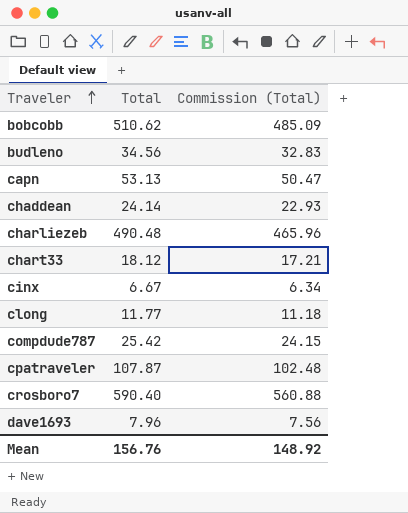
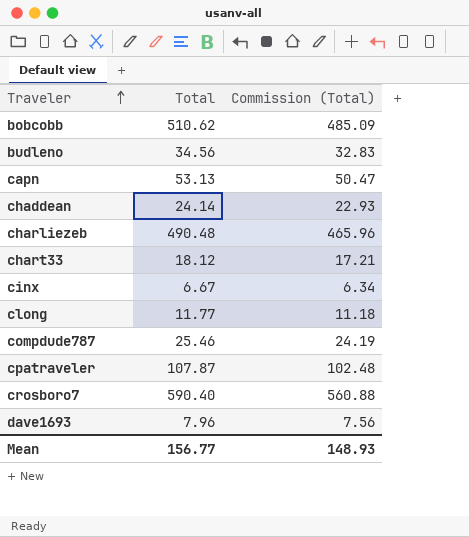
compdude787 | Total: 25.42 -> 25.46
compdude787 | Commission (Total): 24.15 -> 24.19
Mean | Total: 156.76 -> 156.77
Mean | Commission (Total): 148.92 -> 148.93

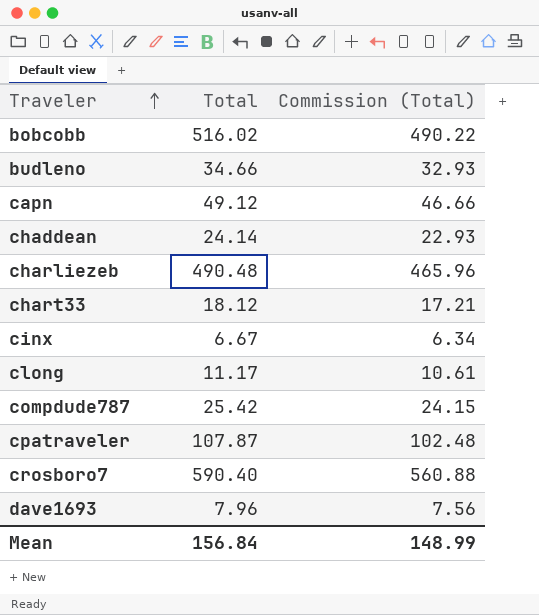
bobcobb | Total: 510.62 -> 516.02
bobcobb | Commission (Total): 485.09 -> 490.22
budleno | Total: 34.56 -> 34.66
budleno | Commission (Total): 32.83 -> 32.93
capn | Total: 53.13 -> 49.12
capn | Commission (Total): 50.47 -> 46.66
clong | Total: 11.77 -> 11.17
clong | Commission (Total): 11.18 -> 10.61
compdude787 | Total: 25.46 -> 25.42
compdude787 | Commission (Total): 24.19 -> 24.15
Mean | Total: 156.77 -> 156.84
Mean | Commission (Total): 148.93 -> 148.99

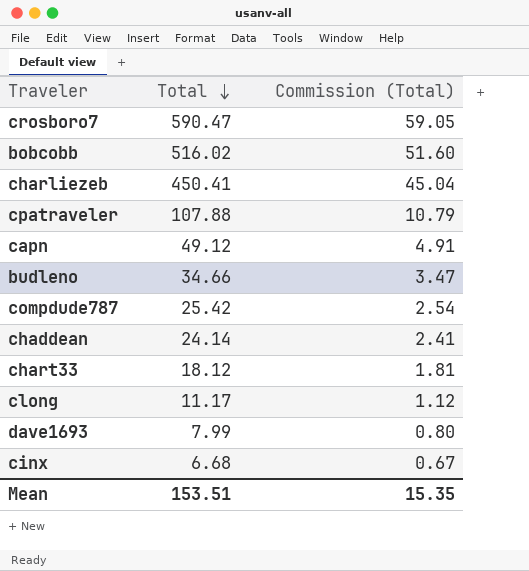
row order: Traveler ascending -> Total descending
column Commission (Total) | formula: [Total] * 0.95 -> [Total] * 0.1
crosboro7 | Total: 590.40 -> 590.47
charliezeb | Total: 490.48 -> 450.41
cpatraveler | Total: 107.87 -> 107.88
dave1693 | Total: 7.96 -> 7.99
cinx | Total: 6.67 -> 6.68
Mean | Total: 156.84 -> 153.51
Mean | Commission (Total): 148.99 -> 15.35

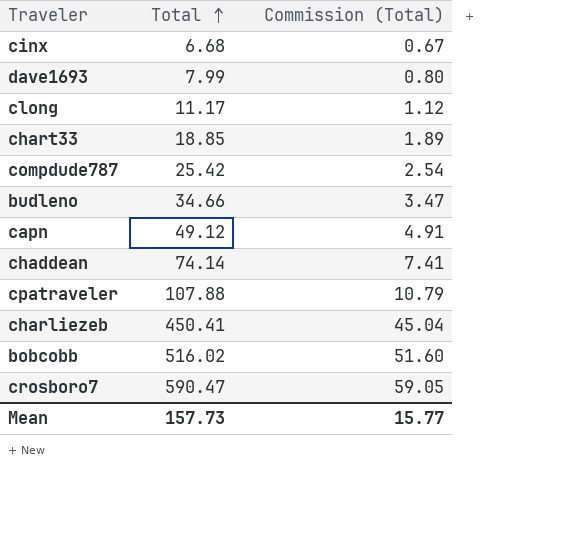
row order: Total descending -> Total ascending
chart33 | Total: 18.12 -> 18.85
chart33 | Commission (Total): 1.81 -> 1.89
chaddean | Total: 24.14 -> 74.14
chaddean | Commission (Total): 2.41 -> 7.41
Mean | Total: 153.51 -> 157.73
Mean | Commission (Total): 15.35 -> 15.77

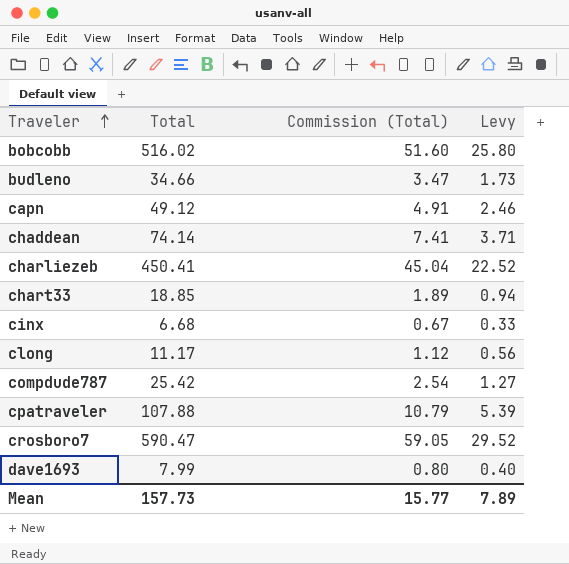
row order: Total ascending -> Traveler ascending
column Levy | formula: none -> [Total] * 0.05

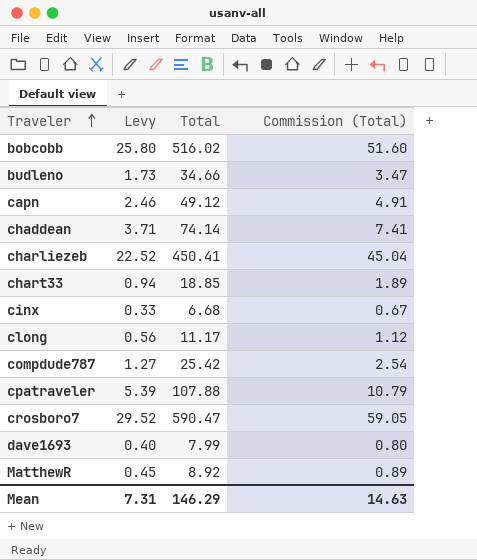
column Levy | position: 4 -> 2
row MatthewR: none -> 0.45 | 8.92 | 0.89
Mean | Levy: 7.89 -> 7.31
Mean | Total: 157.73 -> 146.29
Mean | Commission (Total): 15.77 -> 14.63

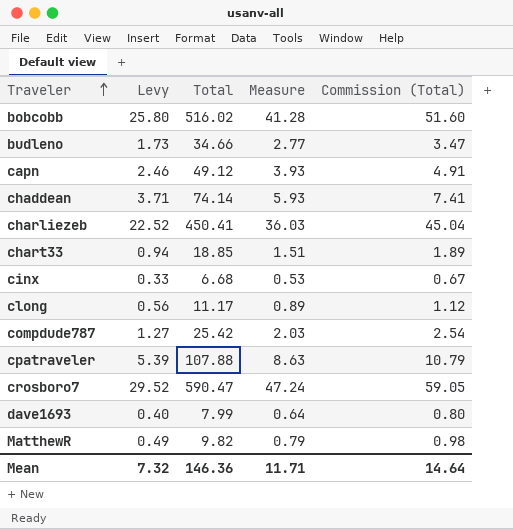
column Measure | formula: none -> [Total] * 0.08
MatthewR | Levy: 0.45 -> 0.49
MatthewR | Total: 8.92 -> 9.82
MatthewR | Commission (Total): 0.89 -> 0.98
Mean | Levy: 7.31 -> 7.32
Mean | Total: 146.29 -> 146.36
Mean | Commission (Total): 14.63 -> 14.64

